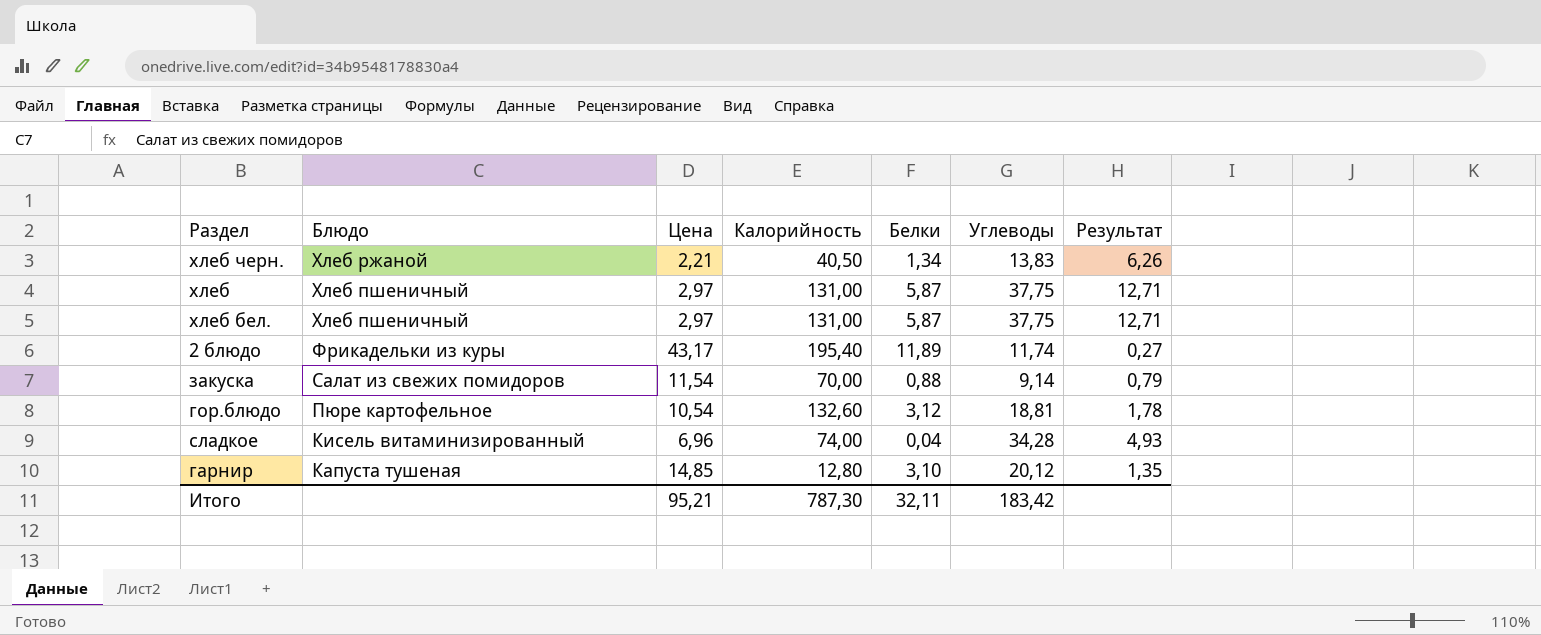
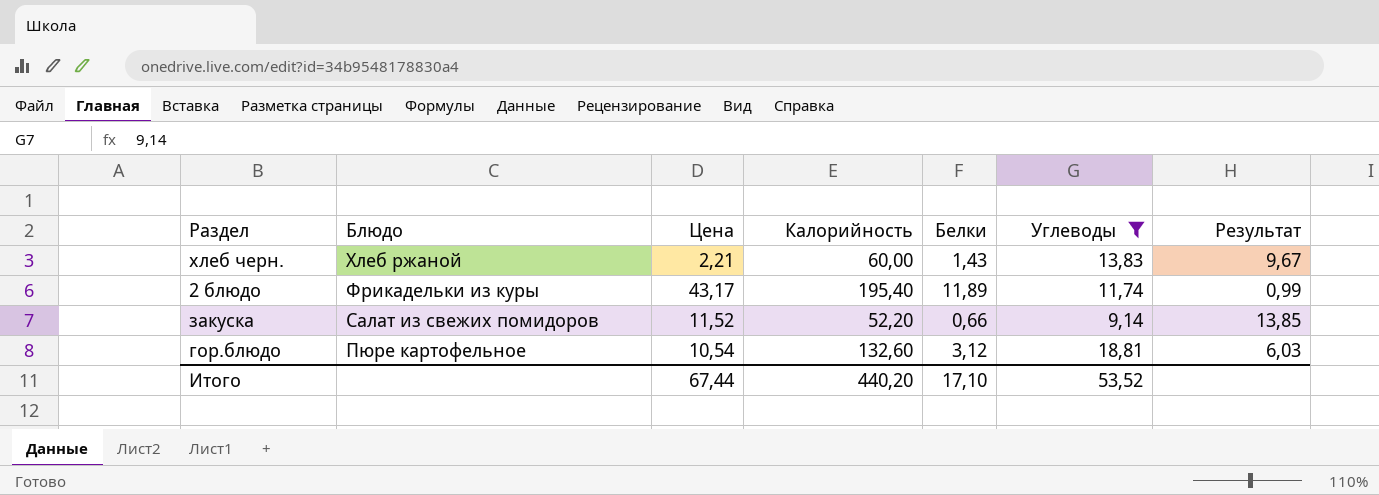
filter: none -> Углеводы <= 18,81
column Результат | formula: [Углеводы] / [Цена] -> [Углеводы] / [Белки]
хлеб черн. | Калорийность: 40,50 -> 60,00
хлеб черн. | Белки: 1,34 -> 1,43
закуска | Цена: 11,54 -> 11,52
закуска | Калорийность: 70,00 -> 52,20
закуска | Белки: 0,88 -> 0,66
Итого | Цена: 95,21 -> 67,44
Итого | Калорийность: 787,30 -> 440,20
Итого | Белки: 32,11 -> 17,10
Итого | Углеводы: 183,42 -> 53,52

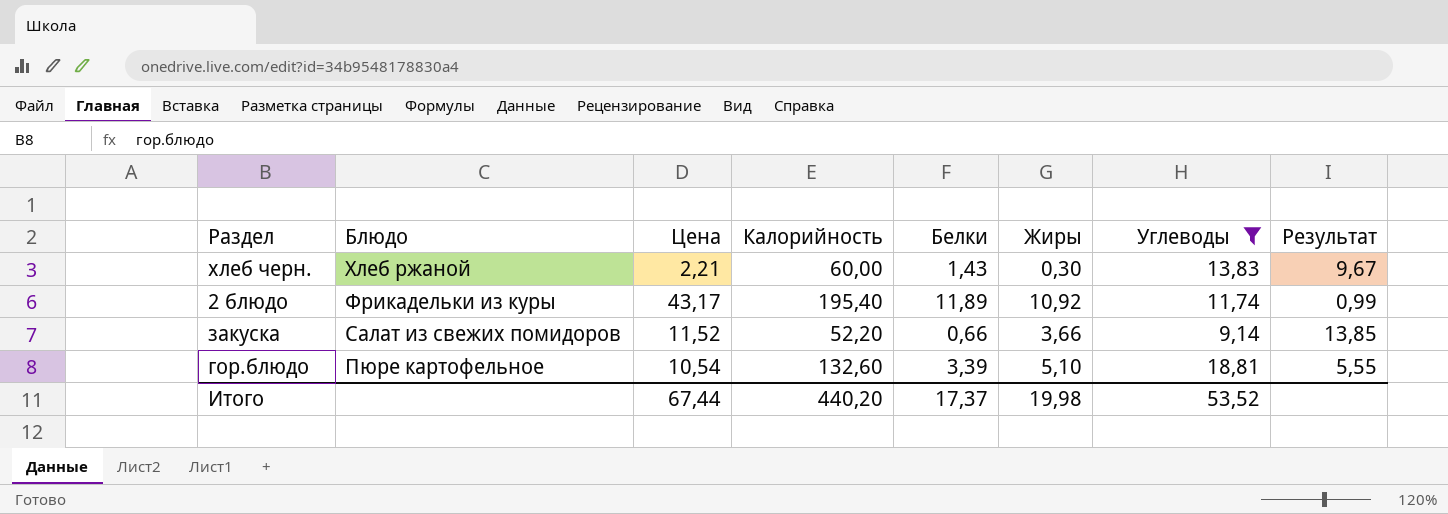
column Жиры | position: none -> 6
гор.блюдо | Белки: 3,12 -> 3,39
гор.блюдо | Результат: 6,03 -> 5,55
Итого | Белки: 17,10 -> 17,37

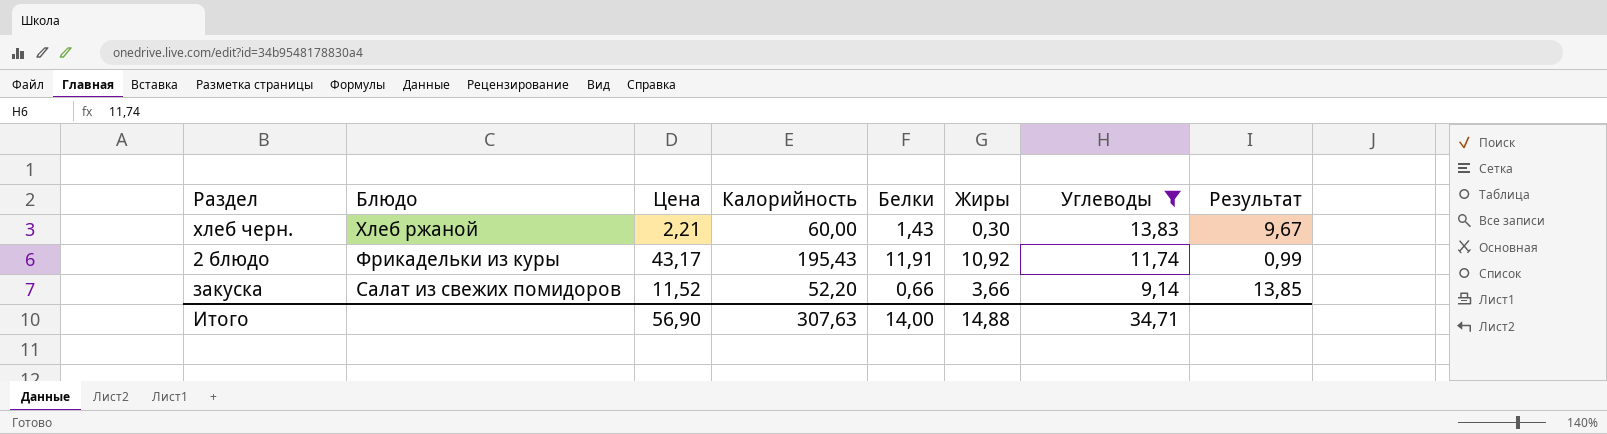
row гор.блюдо: Пюре картофельное | 10,54 | 132,60 | 3,39 | 5,10 | 18,81 | 5,55 -> none
2 блюдо | Калорийность: 195,40 -> 195,43
2 блюдо | Белки: 11,89 -> 11,91
Итого | Цена: 67,44 -> 56,90
Итого | Калорийность: 440,20 -> 307,63
Итого | Белки: 17,37 -> 14,00
Итого | Жиры: 19,98 -> 14,88
Итого | Углеводы: 53,52 -> 34,71

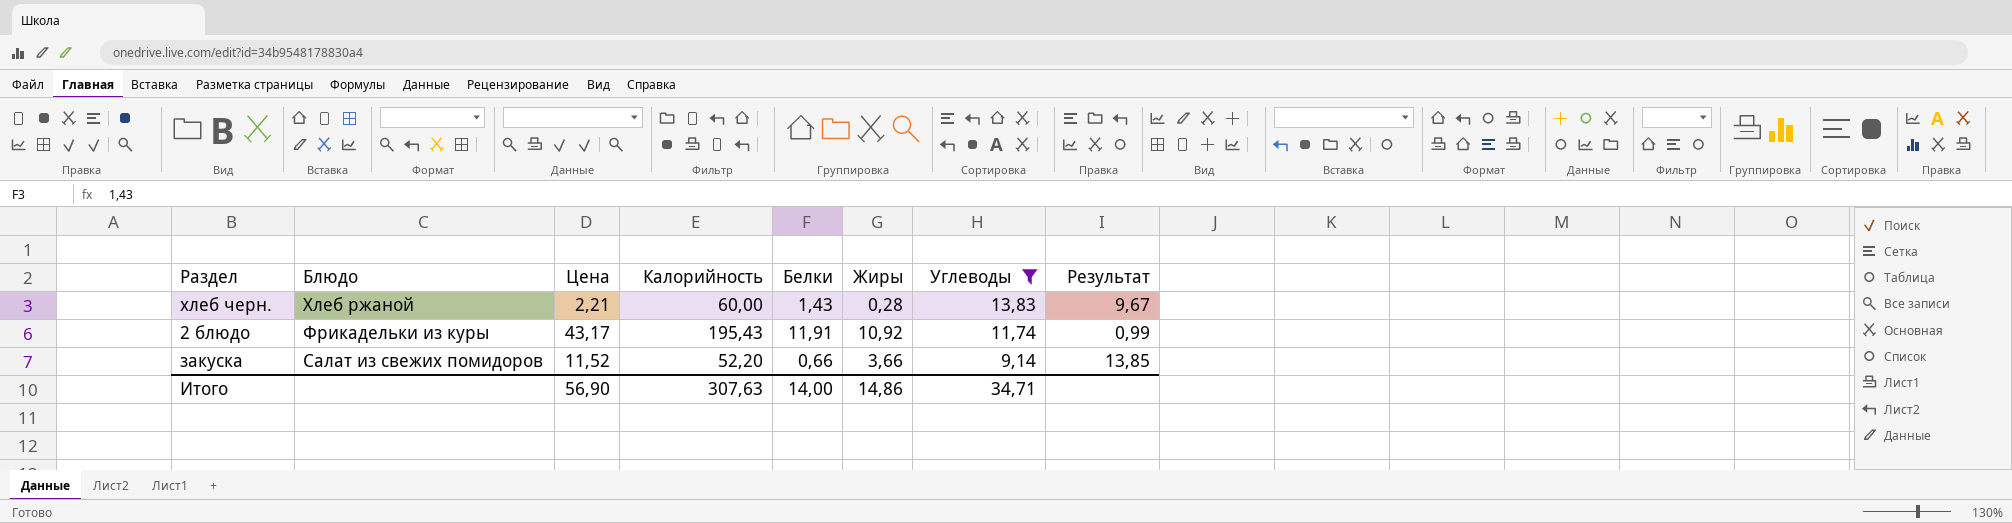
хлеб черн. | Жиры: 0,30 -> 0,28
Итого | Жиры: 14,88 -> 14,86

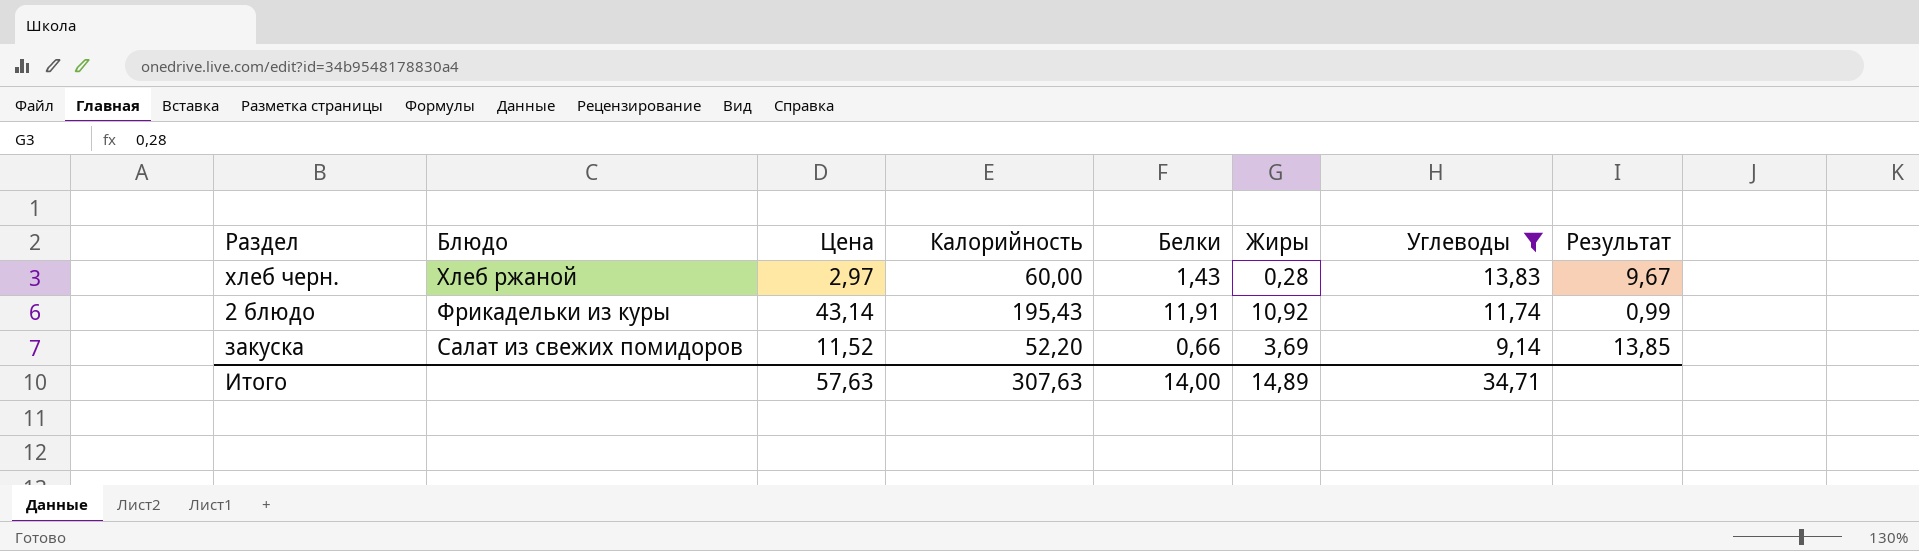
хлеб черн. | Цена: 2,21 -> 2,97
2 блюдо | Цена: 43,17 -> 43,14
закуска | Жиры: 3,66 -> 3,69
Итого | Цена: 56,90 -> 57,63
Итого | Жиры: 14,86 -> 14,89

